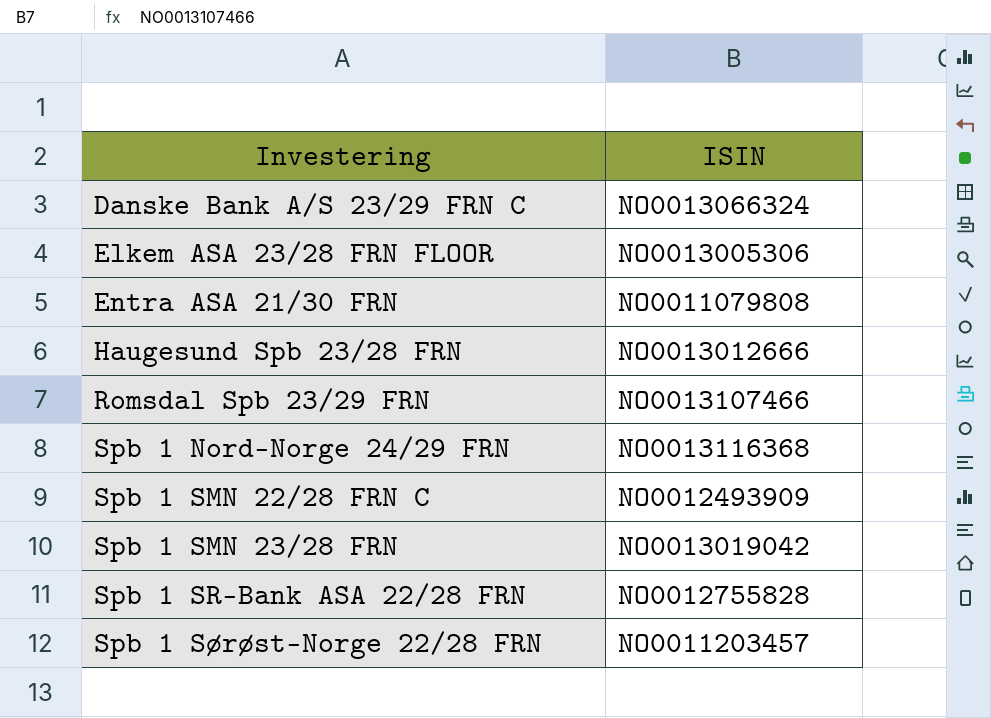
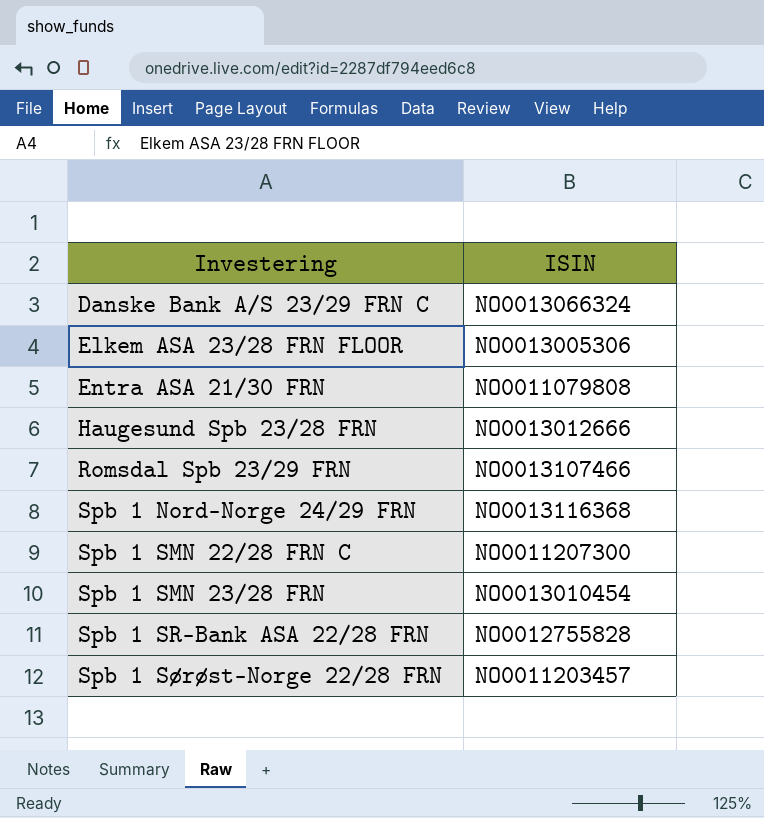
Spb 1 SMN 22/28 FRN C | ISIN: NO0012493909 -> NO0011207300
Spb 1 SMN 23/28 FRN | ISIN: NO0013019042 -> NO0013010454

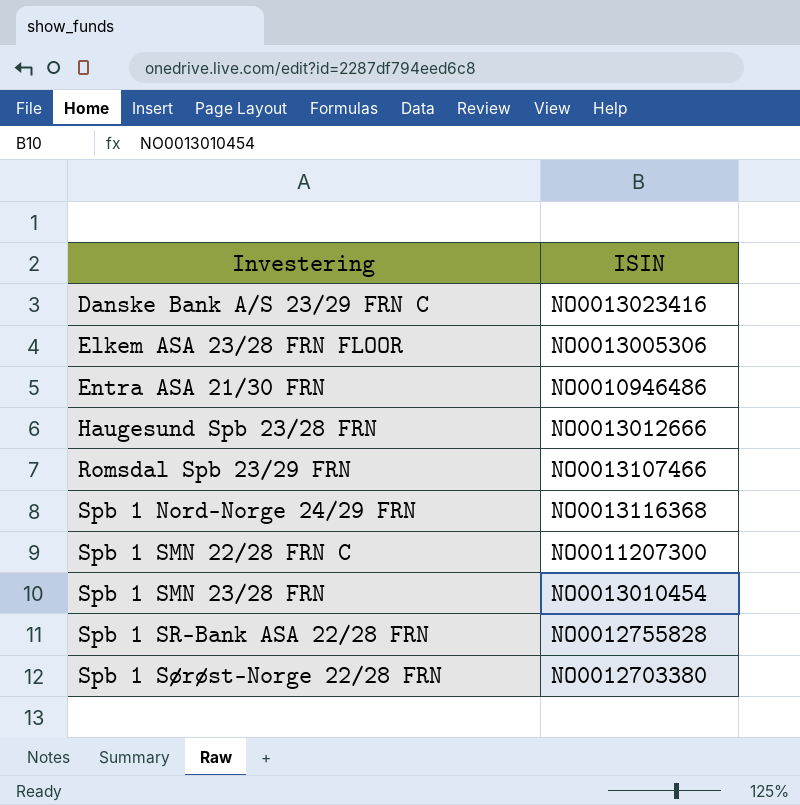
Danske Bank A/S 23/29 FRN C | ISIN: NO0013066324 -> NO0013023416
Entra ASA 21/30 FRN | ISIN: NO0011079808 -> NO0010946486
Spb 1 Sørøst-Norge 22/28 FRN | ISIN: NO0011203457 -> NO0012703380

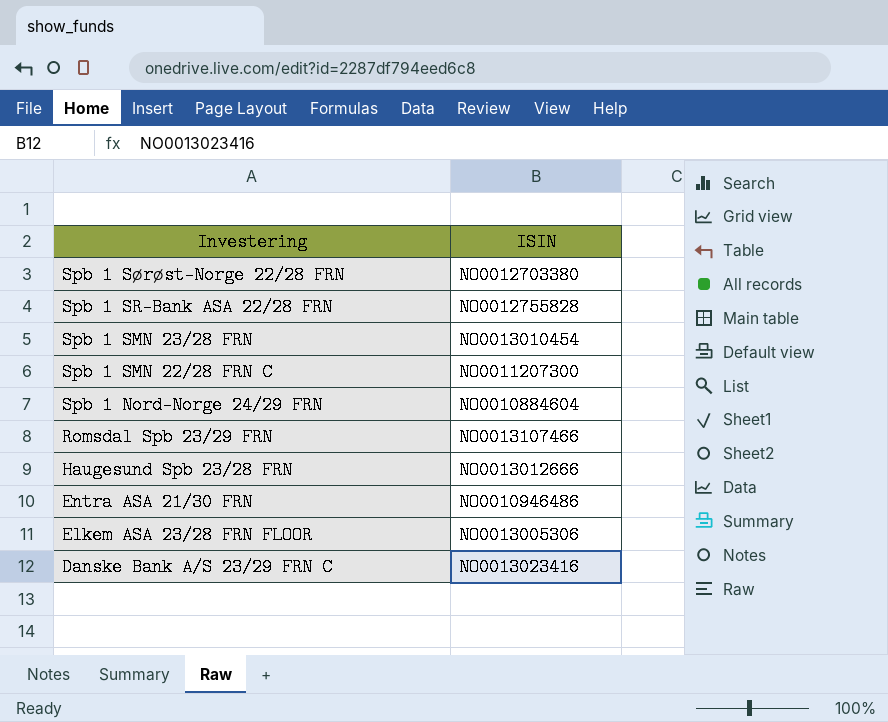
row order: Investering ascending -> Investering descending
Spb 1 Nord-Norge 24/29 FRN | ISIN: NO0013116368 -> NO0010884604

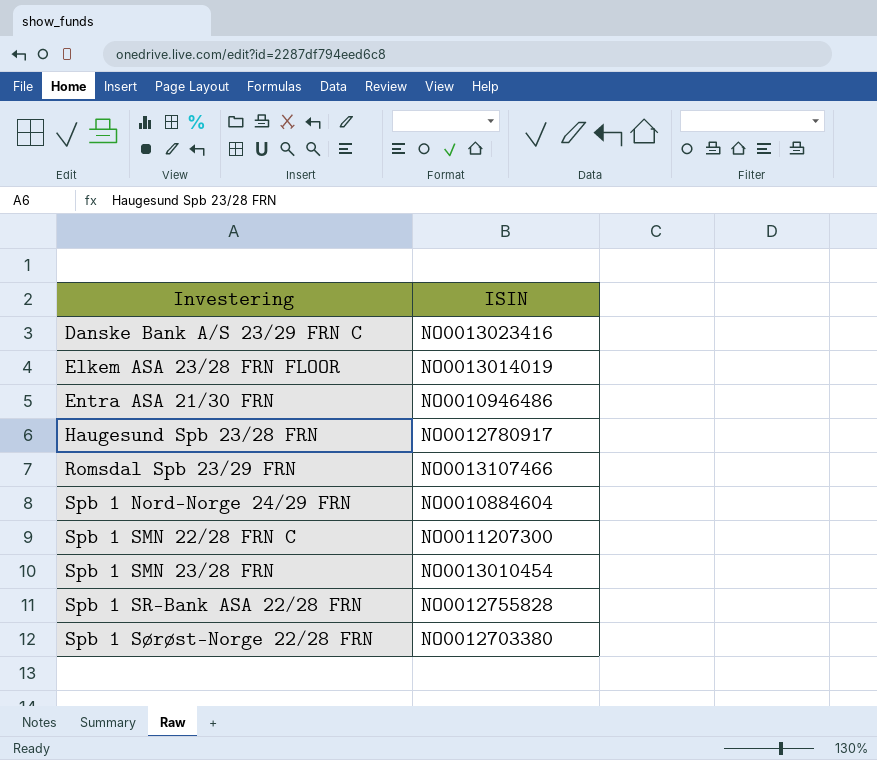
row order: Investering descending -> Investering ascending
Elkem ASA 23/28 FRN FLOOR | ISIN: NO0013005306 -> NO0013014019
Haugesund Spb 23/28 FRN | ISIN: NO0013012666 -> NO0012780917

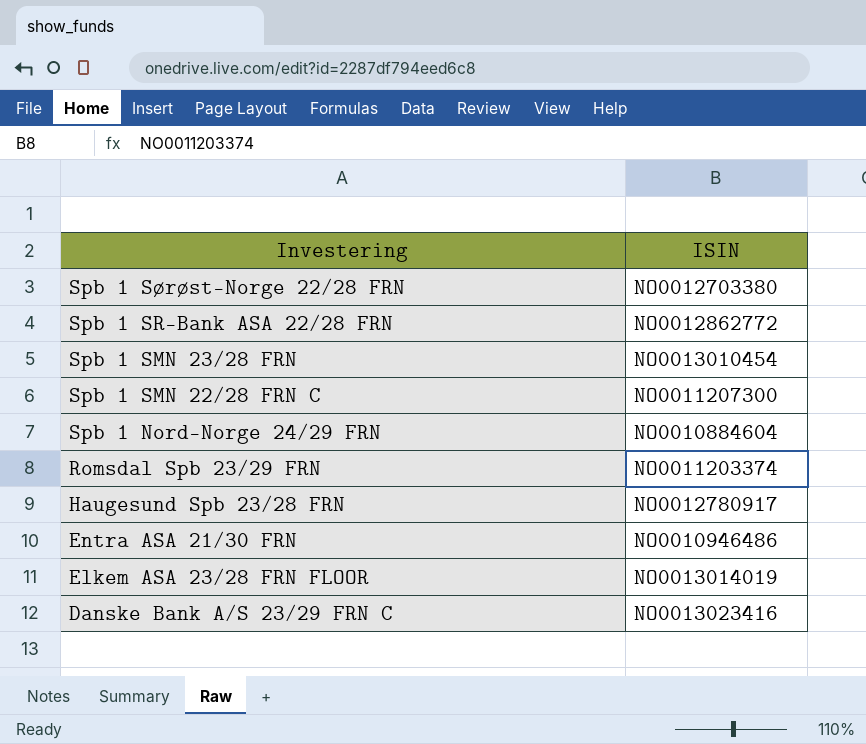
row order: Investering ascending -> Investering descending
Spb 1 SR-Bank ASA 22/28 FRN | ISIN: NO0012755828 -> NO0012862772
Romsdal Spb 23/29 FRN | ISIN: NO0013107466 -> NO0011203374

